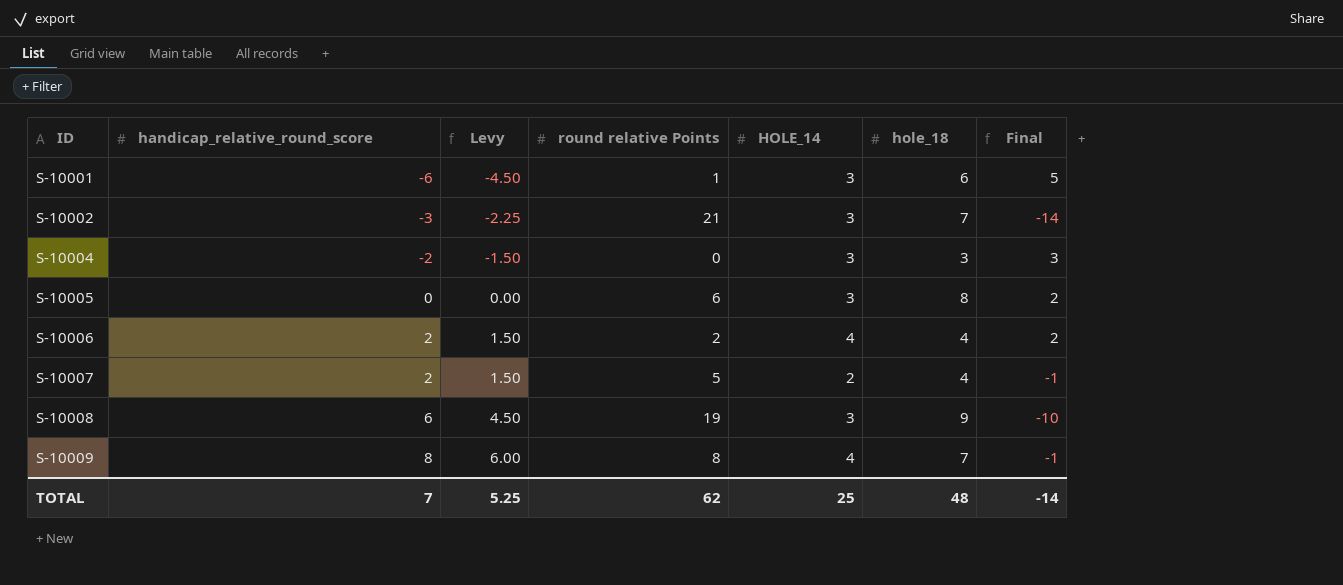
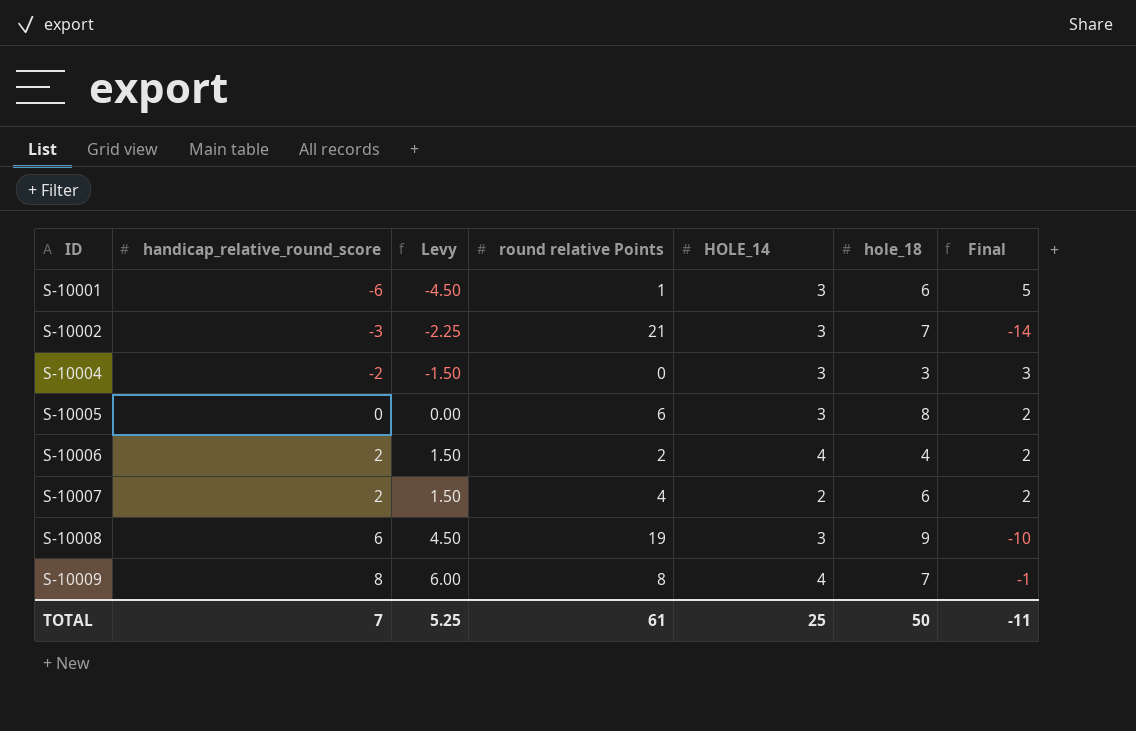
S-10007 | round relative Points: 5 -> 4
S-10007 | hole_18: 4 -> 6
S-10007 | Final: -1 -> 2
TOTAL | round relative Points: 62 -> 61
TOTAL | hole_18: 48 -> 50
TOTAL | Final: -14 -> -11

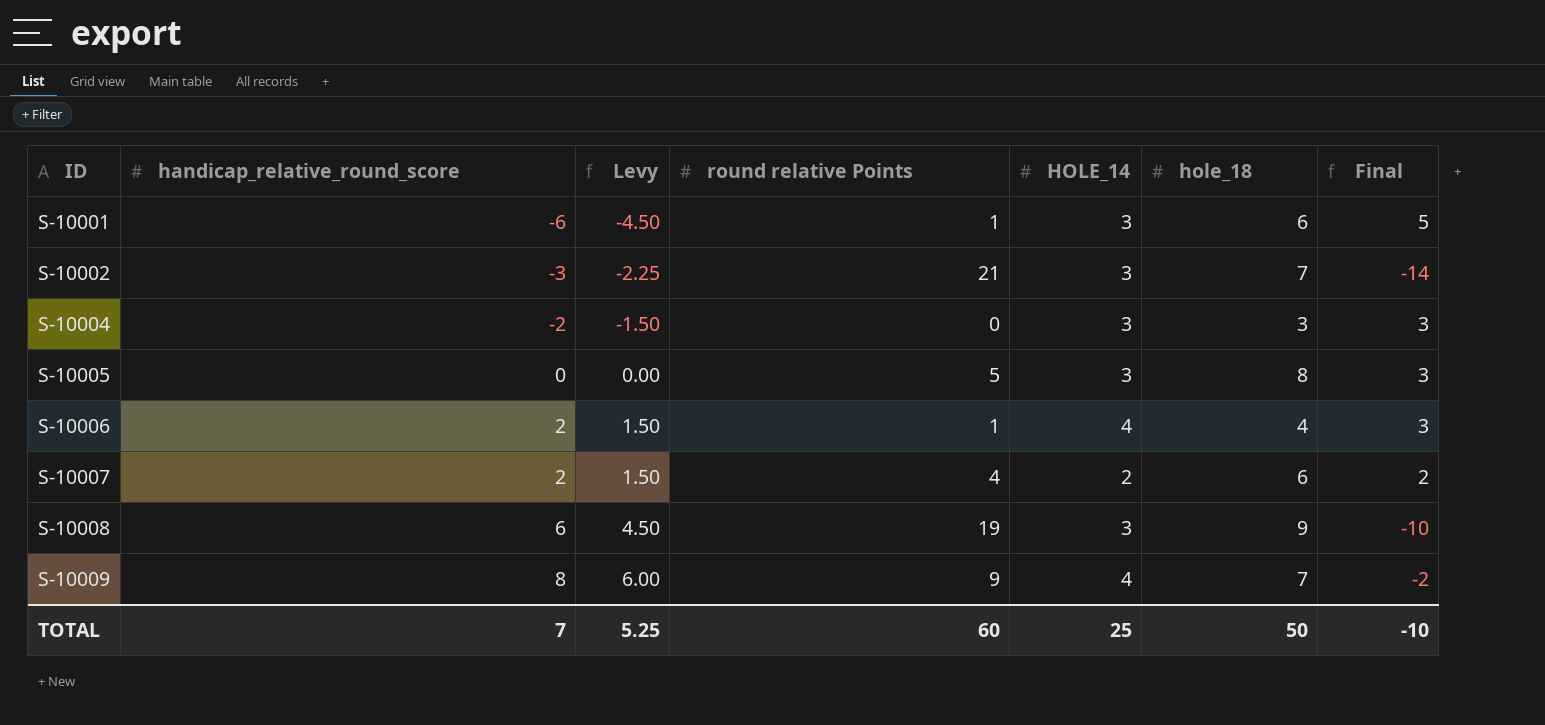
S-10005 | round relative Points: 6 -> 5
S-10005 | Final: 2 -> 3
S-10006 | round relative Points: 2 -> 1
S-10006 | Final: 2 -> 3
S-10009 | round relative Points: 8 -> 9
S-10009 | Final: -1 -> -2
TOTAL | round relative Points: 61 -> 60
TOTAL | Final: -11 -> -10

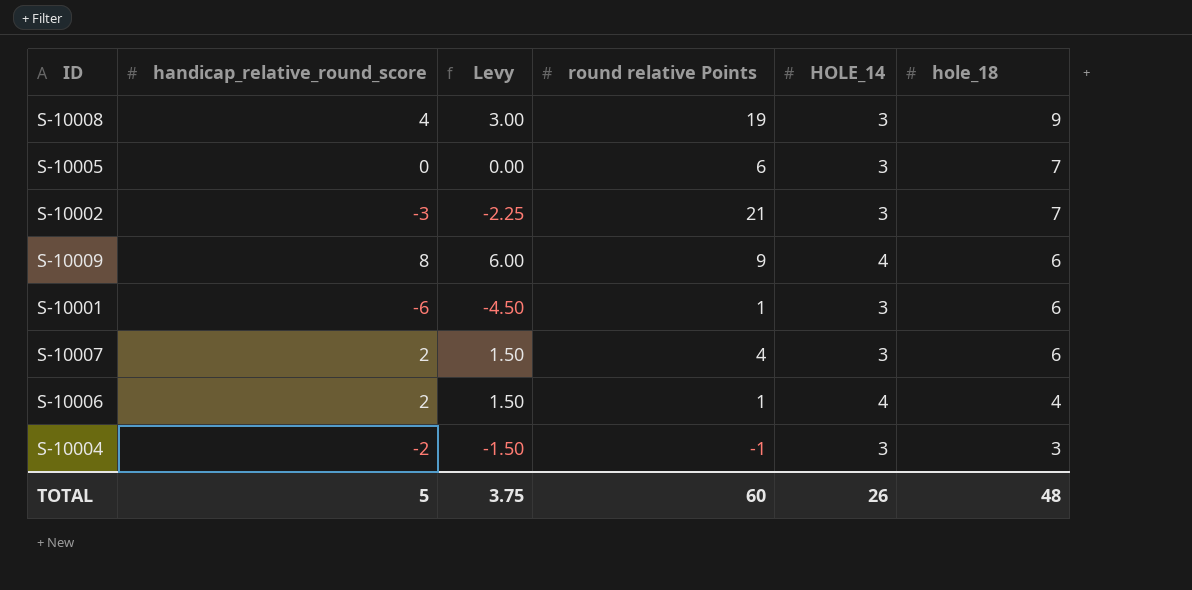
row order: ID ascending -> hole_18 descending
column Final | formula: [hole_18] - [round relative Points] -> none
S-10008 | handicap_relative_round_score: 6 -> 4
S-10008 | Levy: 4.50 -> 3.00
S-10005 | round relative Points: 5 -> 6
S-10005 | hole_18: 8 -> 7
S-10009 | hole_18: 7 -> 6
S-10007 | HOLE_14: 2 -> 3
S-10004 | round relative Points: 0 -> -1
TOTAL | handicap_relative_round_score: 7 -> 5
TOTAL | Levy: 5.25 -> 3.75
TOTAL | HOLE_14: 25 -> 26
TOTAL | hole_18: 50 -> 48

